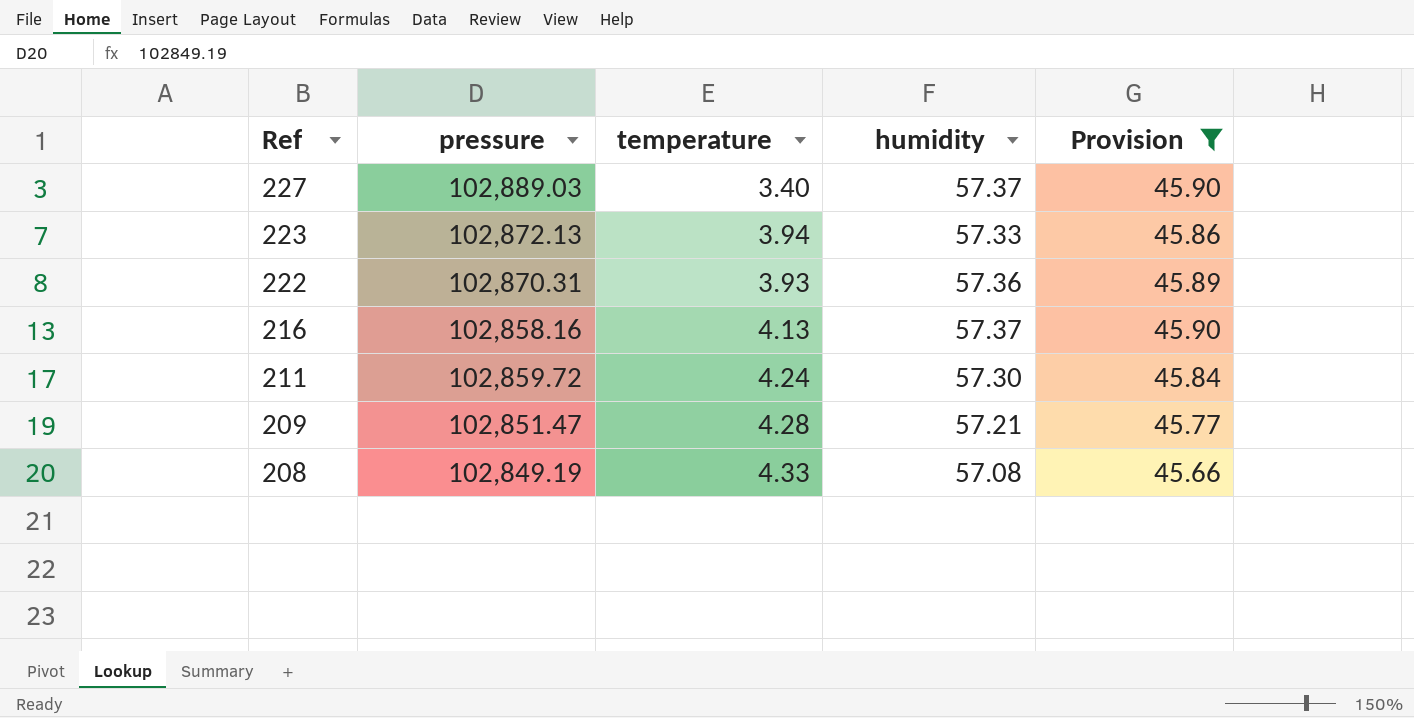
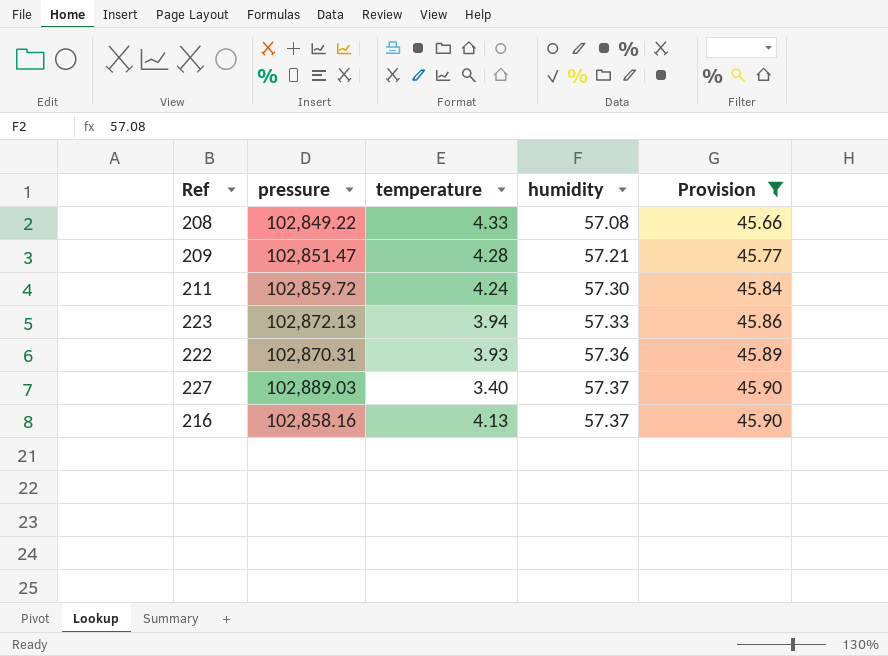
row order: Ref descending -> humidity ascending
208 | pressure: 102,849.19 -> 102,849.22

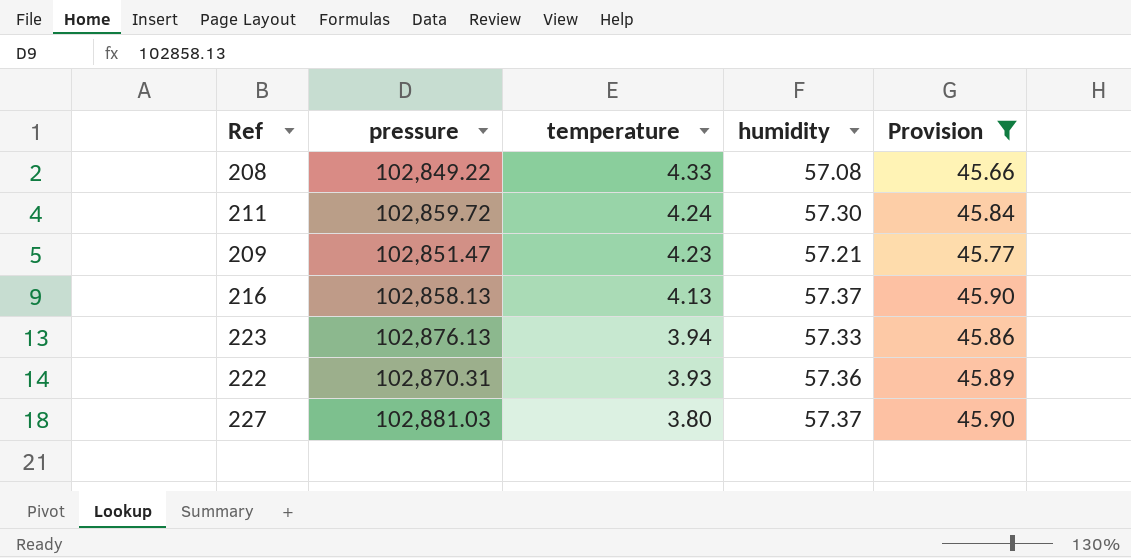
row order: humidity ascending -> temperature descending
209 | temperature: 4.28 -> 4.23
216 | pressure: 102,858.16 -> 102,858.13
223 | pressure: 102,872.13 -> 102,876.13
227 | pressure: 102,889.03 -> 102,881.03
227 | temperature: 3.40 -> 3.80

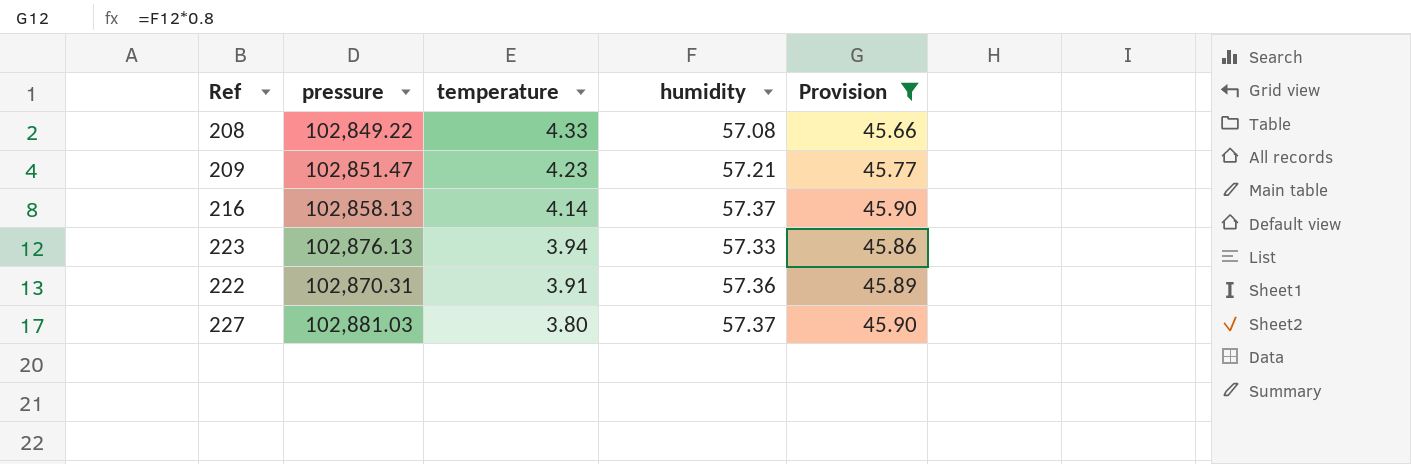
row 211: 102,859.72 | 4.24 | 57.30 | 45.84 -> none
216 | temperature: 4.13 -> 4.14
222 | temperature: 3.93 -> 3.91

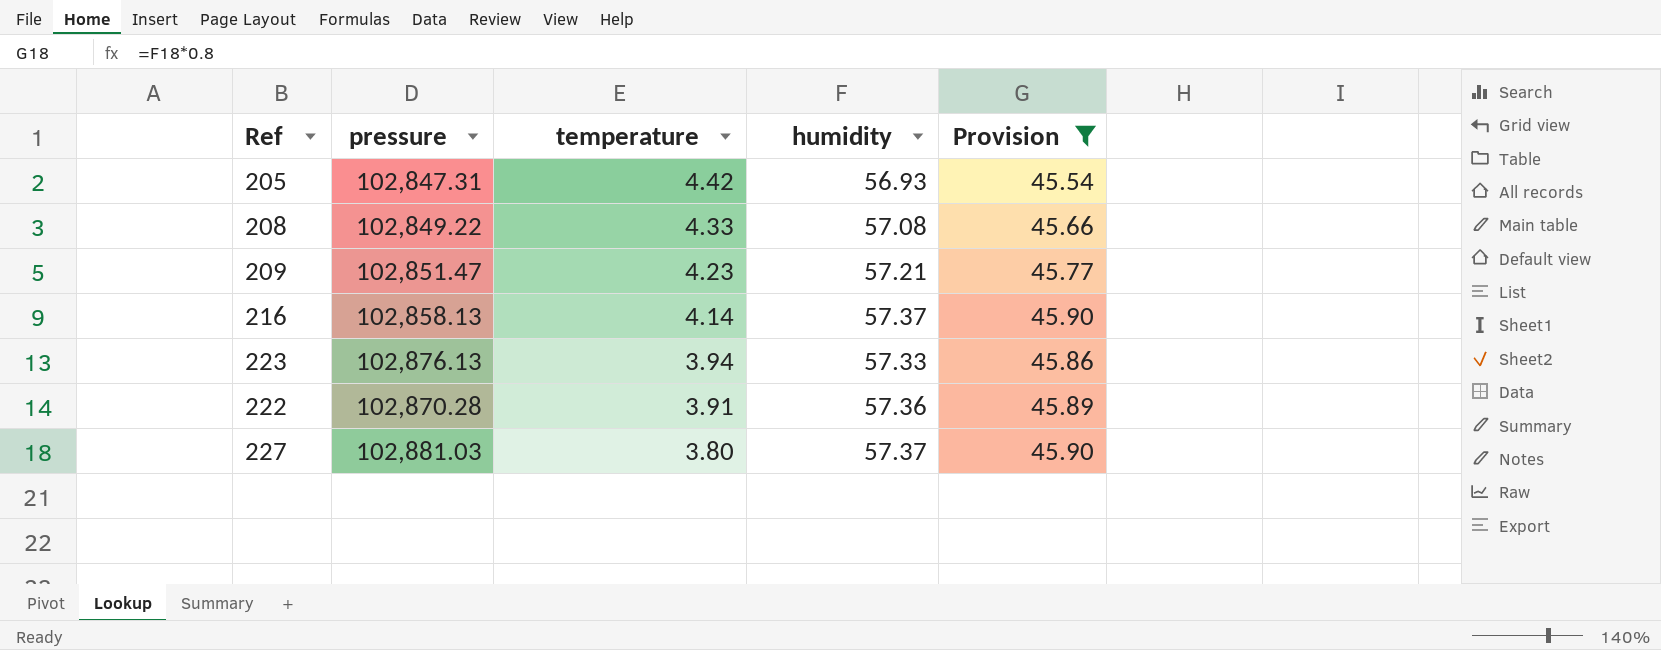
row 205: none -> 102,847.31 | 4.42 | 56.93 | 45.54
222 | pressure: 102,870.31 -> 102,870.28

